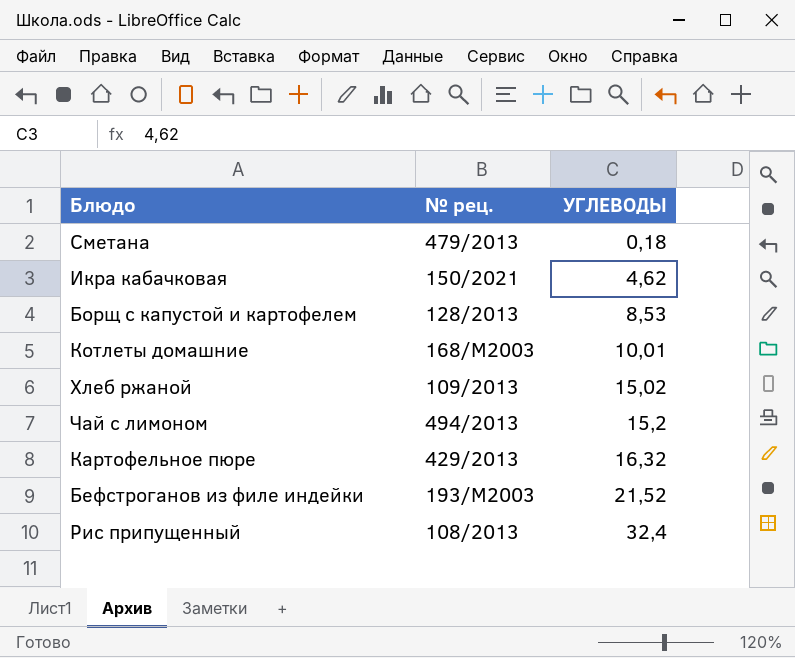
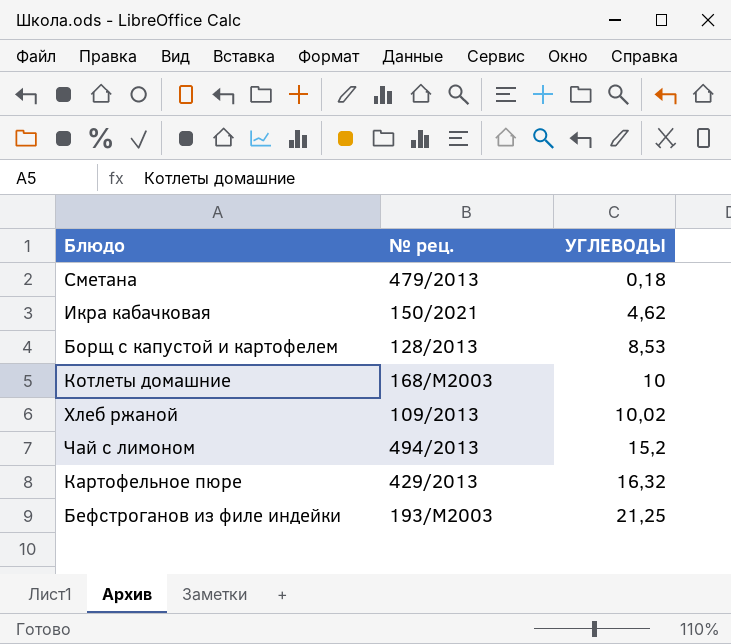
row Рис припущенный: 108/2013 | 32,4 -> none
Котлеты домашние | УГЛЕВОДЫ: 10,01 -> 10
Хлеб ржаной | УГЛЕВОДЫ: 15,02 -> 10,02
Бефстроганов из филе индейки | УГЛЕВОДЫ: 21,52 -> 21,25

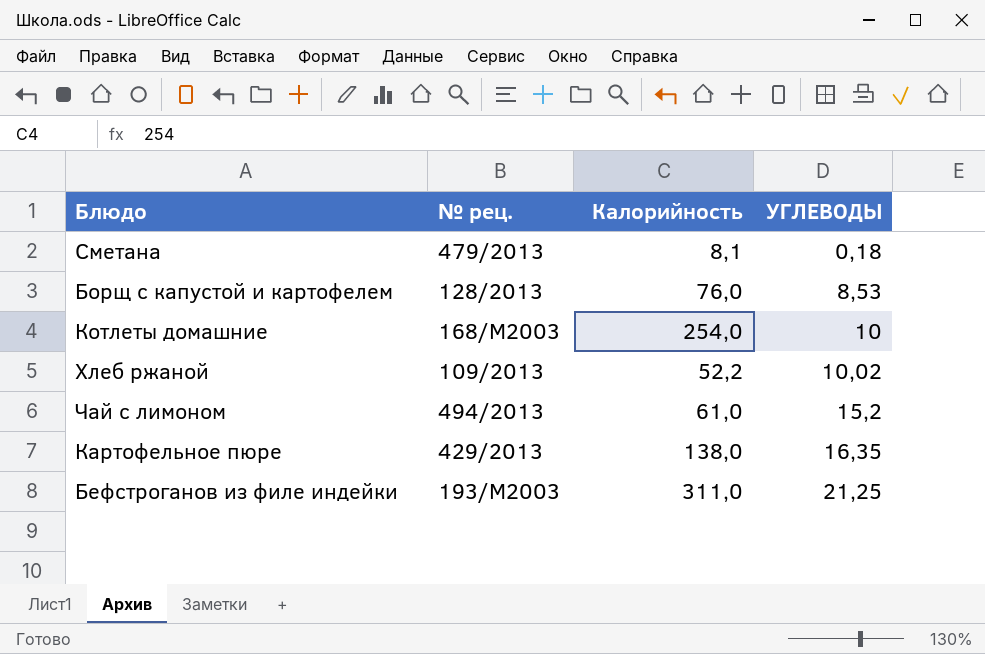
column Калорийность | position: none -> 3
row Икра кабачковая: 150/2021 | 4,62 -> none
Картофельное пюре | УГЛЕВОДЫ: 16,32 -> 16,35

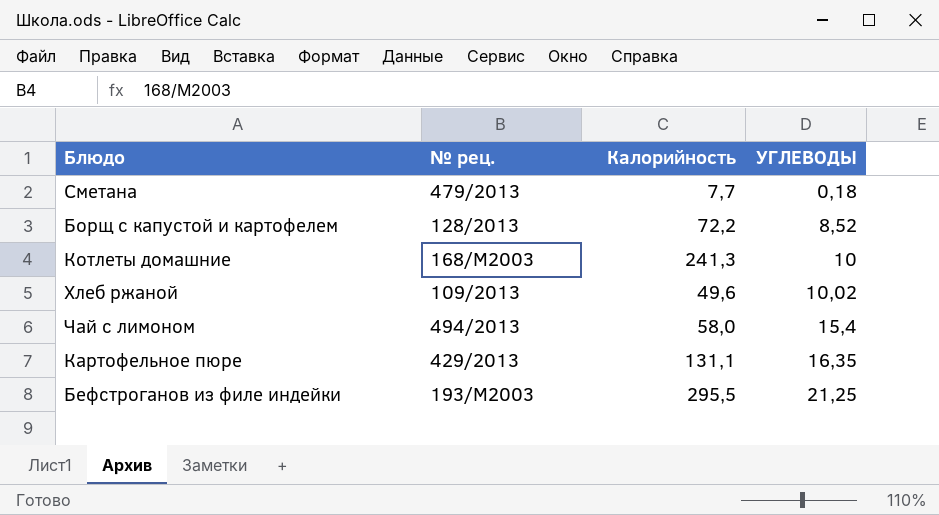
Сметана | Калорийность: 8,1 -> 7,7
Борщ с капустой и картофелем | Калорийность: 76,0 -> 72,2
Борщ с капустой и картофелем | УГЛЕВОДЫ: 8,53 -> 8,52
Котлеты домашние | Калорийность: 254,0 -> 241,3
Хлеб ржаной | Калорийность: 52,2 -> 49,6
Чай с лимоном | Калорийность: 61,0 -> 58,0
Чай с лимоном | УГЛЕВОДЫ: 15,2 -> 15,4
Картофельное пюре | Калорийность: 138,0 -> 131,1
Бефстроганов из филе индейки | Калорийность: 311,0 -> 295,5

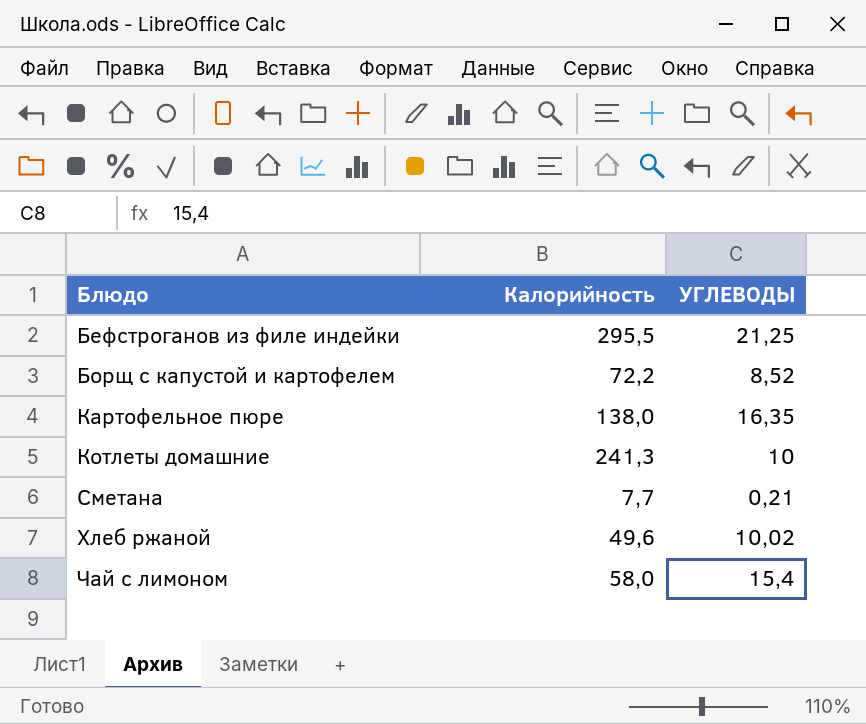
row order: УГЛЕВОДЫ ascending -> Блюдо ascending
column № рец. | position: 2 -> none
Картофельное пюре | Калорийность: 131,1 -> 138,0
Сметана | УГЛЕВОДЫ: 0,18 -> 0,21

